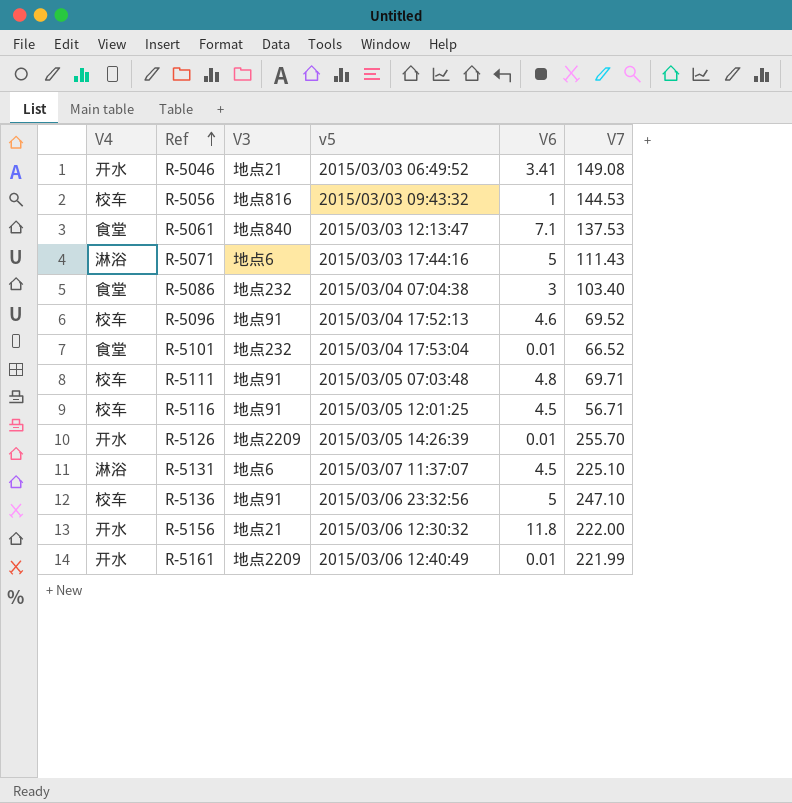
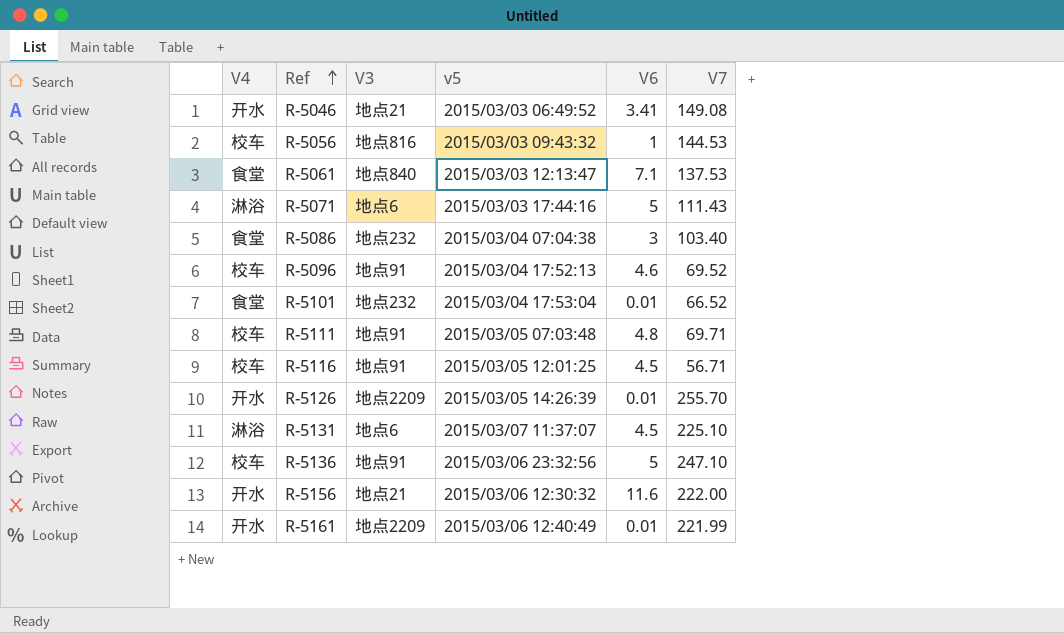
R-5156 | V6: 11.8 -> 11.6

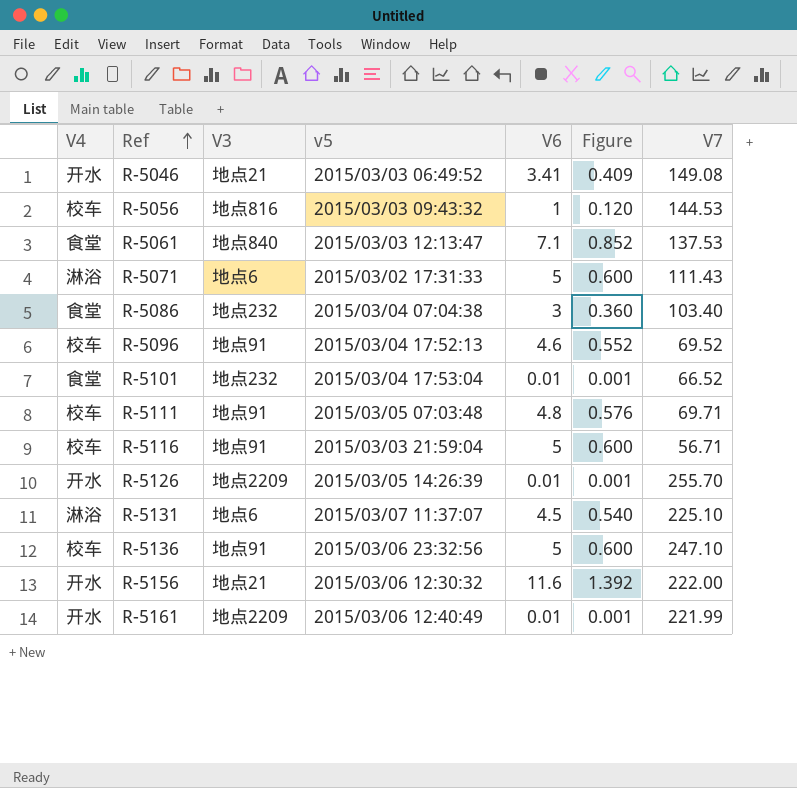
column Figure | formula: none -> [V6] * 0.12
R-5071 | v5: 2015/03/03 17:44:16 -> 2015/03/02 17:31:33
R-5116 | v5: 2015/03/05 12:01:25 -> 2015/03/03 21:59:04
R-5116 | V6: 4.5 -> 5

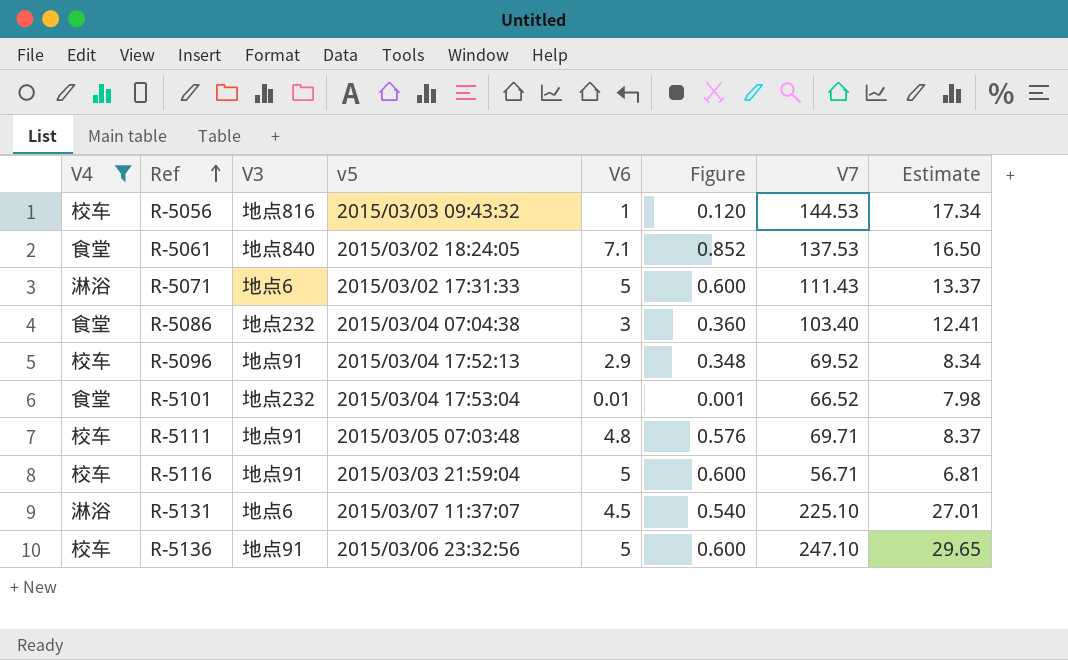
filter: none -> V4 != 开水
column Estimate | formula: none -> [V7] * 0.12
R-5061 | v5: 2015/03/03 12:13:47 -> 2015/03/02 18:24:05
R-5096 | V6: 4.6 -> 2.9
R-5096 | Figure: 0.552 -> 0.348

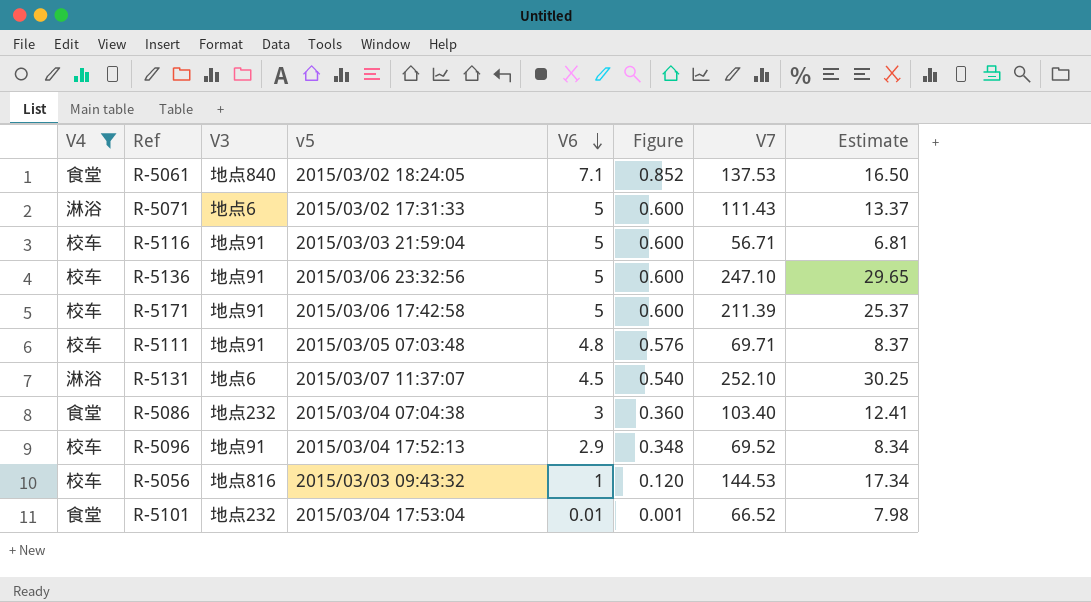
row order: Ref ascending -> V6 descending
row R-5171: none -> 校车 | 地点91 | 2015/03/06 17:42:58 | 5 | 0.600 | 211.39 | 25.37
R-5131 | V7: 225.10 -> 252.10
R-5131 | Estimate: 27.01 -> 30.25

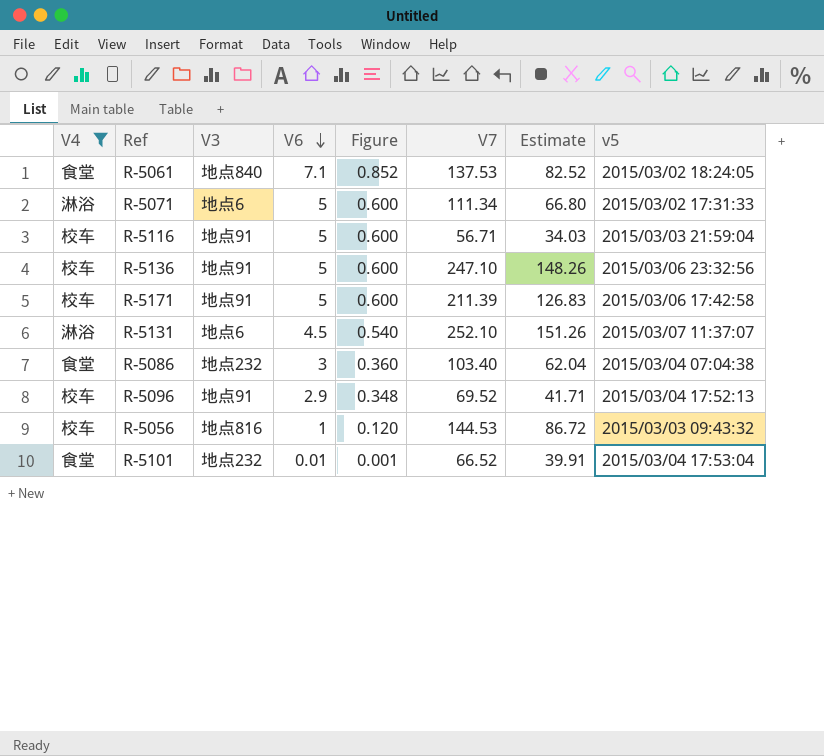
column Estimate | formula: [V7] * 0.12 -> [V7] * 0.6
column v5 | position: 4 -> 8
row R-5111: 校车 | 地点91 | 2015/03/05 07:03:48 | 4.8 | 0.576 | 69.71 | 8.37 -> none
R-5071 | V7: 111.43 -> 111.34

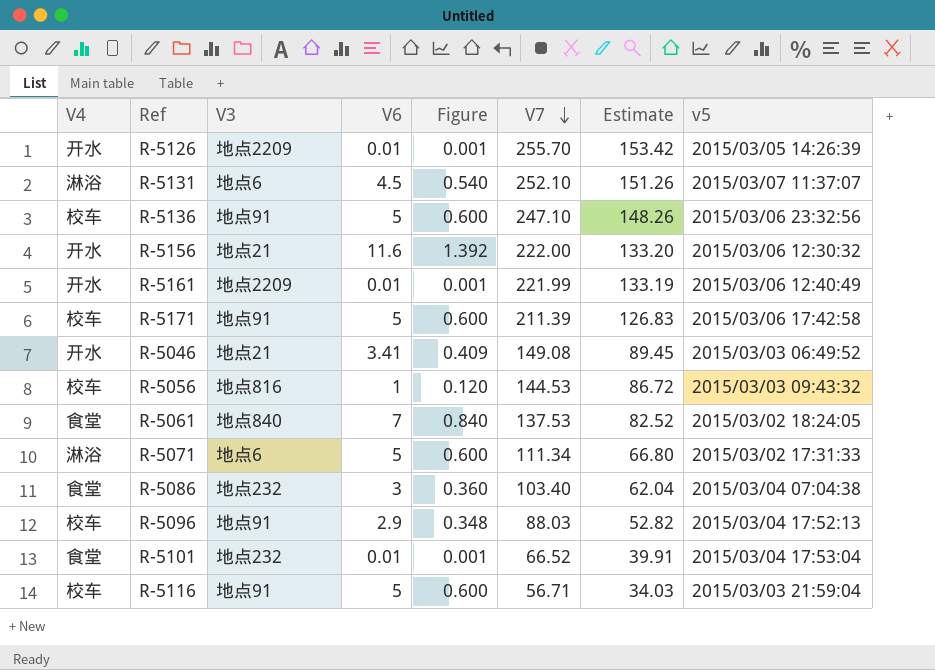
filter: V4 != 开水 -> none
row order: V6 descending -> V7 descending
R-5061 | V6: 7.1 -> 7
R-5061 | Figure: 0.852 -> 0.840
R-5096 | V7: 69.52 -> 88.03
R-5096 | Estimate: 41.71 -> 52.82

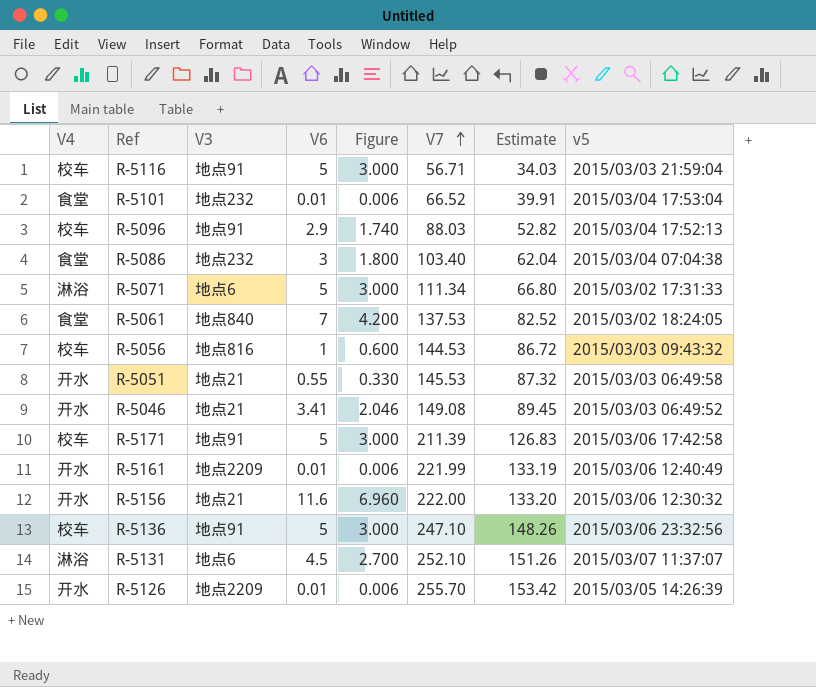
row order: V7 descending -> V7 ascending
column Figure | formula: [V6] * 0.12 -> [V6] * 0.6
row R-5051: none -> 开水 | 地点21 | 0.55 | 0.330 | 145.53 | 87.32 | 2015/03/03 06:49:58

